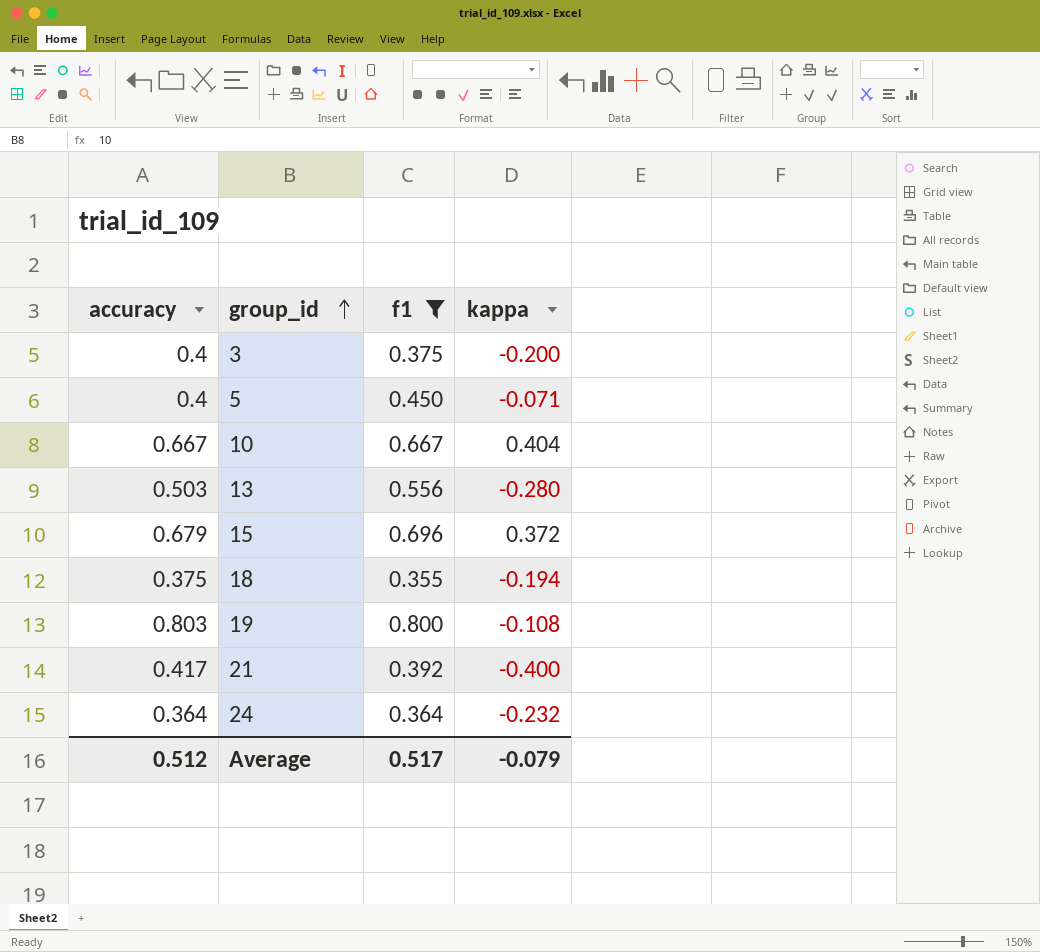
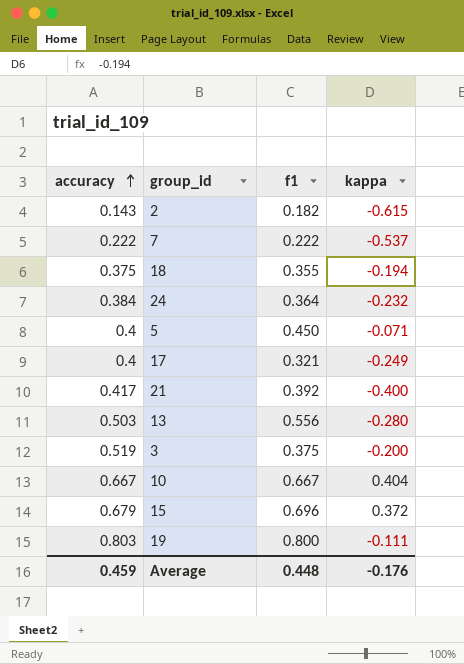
filter: f1 >= 0.355 -> none
row order: group_id ascending -> accuracy ascending
24 | accuracy: 0.364 -> 0.384
3 | accuracy: 0.4 -> 0.519
19 | kappa: -0.108 -> -0.111
Average | accuracy: 0.512 -> 0.459
Average | f1: 0.517 -> 0.448
Average | kappa: -0.079 -> -0.176

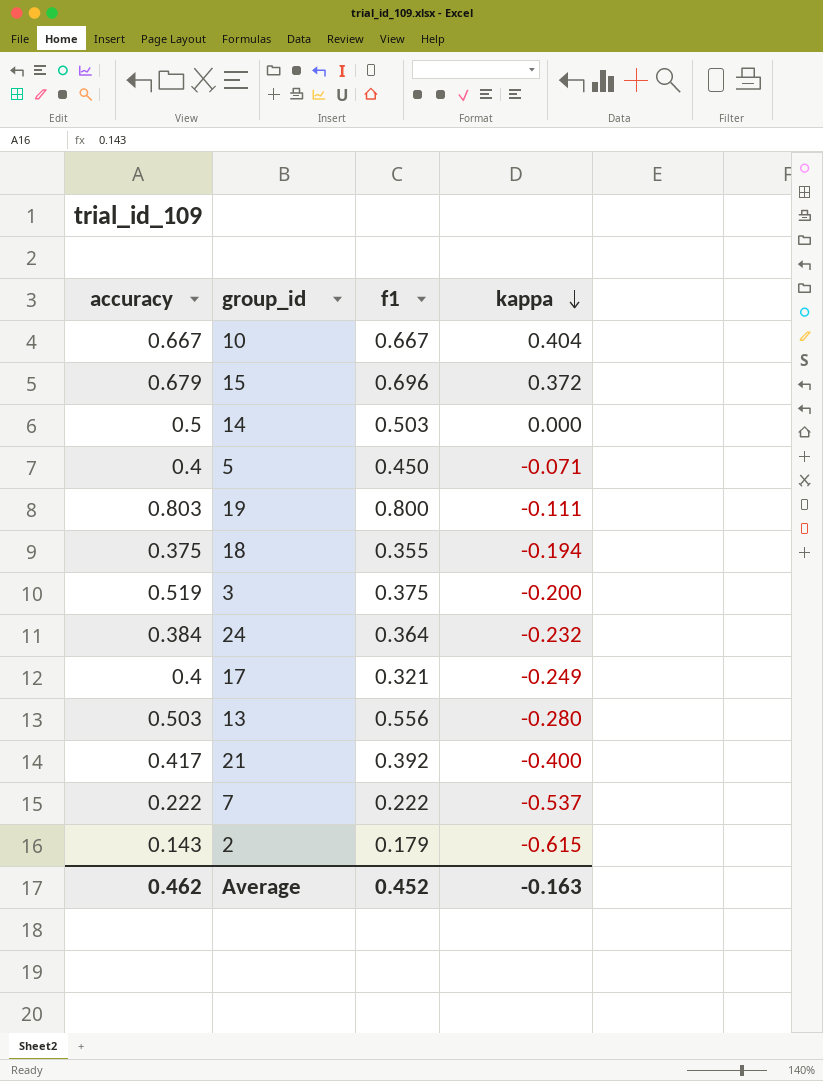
row order: accuracy ascending -> kappa descending
row 14: none -> 0.5 | 0.503 | 0.000
2 | f1: 0.182 -> 0.179
Average | accuracy: 0.459 -> 0.462
Average | f1: 0.448 -> 0.452
Average | kappa: -0.176 -> -0.163

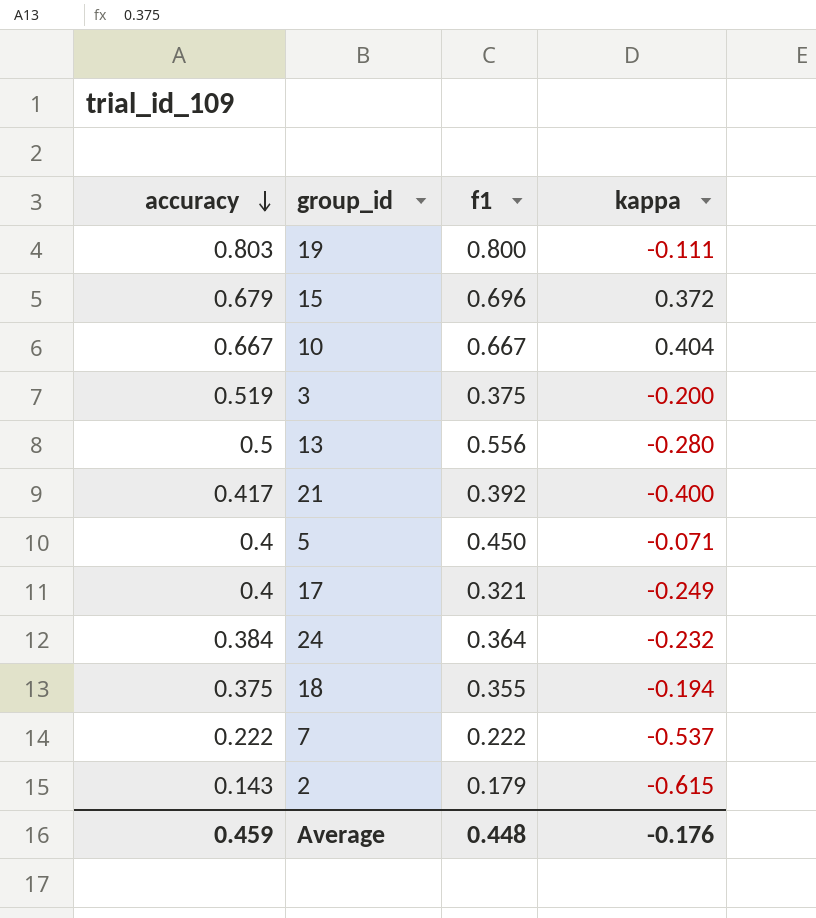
row order: kappa descending -> accuracy descending
row 14: 0.5 | 0.503 | 0.000 -> none
13 | accuracy: 0.503 -> 0.5
Average | accuracy: 0.462 -> 0.459
Average | f1: 0.452 -> 0.448
Average | kappa: -0.163 -> -0.176

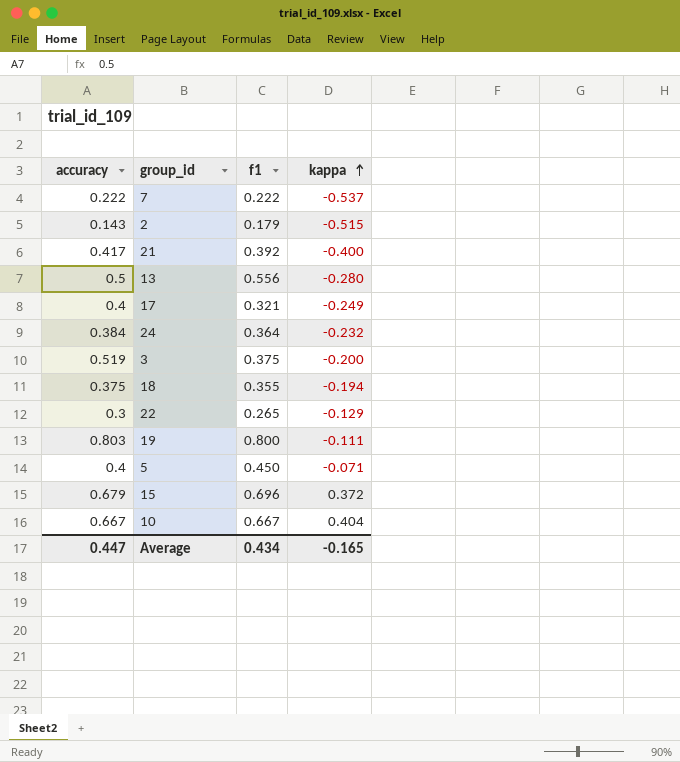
row order: accuracy descending -> kappa ascending
2 | kappa: -0.615 -> -0.515
row 22: none -> 0.3 | 0.265 | -0.129
Average | accuracy: 0.459 -> 0.447
Average | f1: 0.448 -> 0.434
Average | kappa: -0.176 -> -0.165

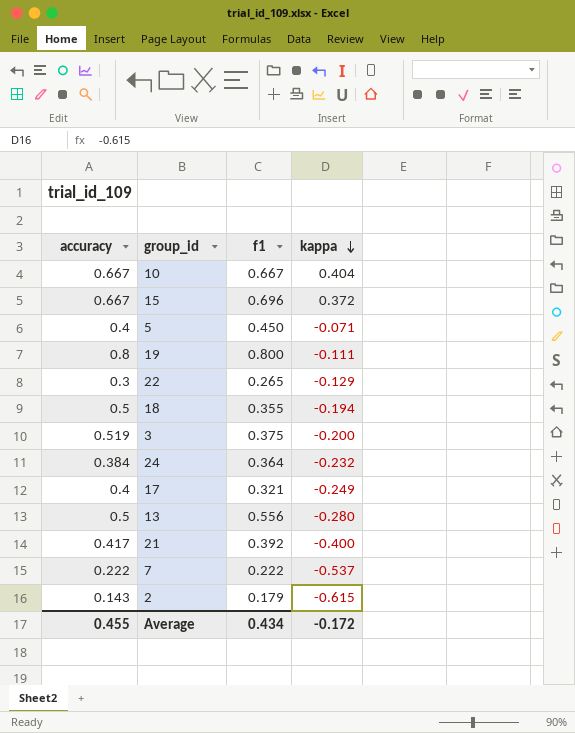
row order: kappa ascending -> kappa descending
15 | accuracy: 0.679 -> 0.667
19 | accuracy: 0.803 -> 0.8
18 | accuracy: 0.375 -> 0.5
2 | kappa: -0.515 -> -0.615
Average | accuracy: 0.447 -> 0.455
Average | kappa: -0.165 -> -0.172

